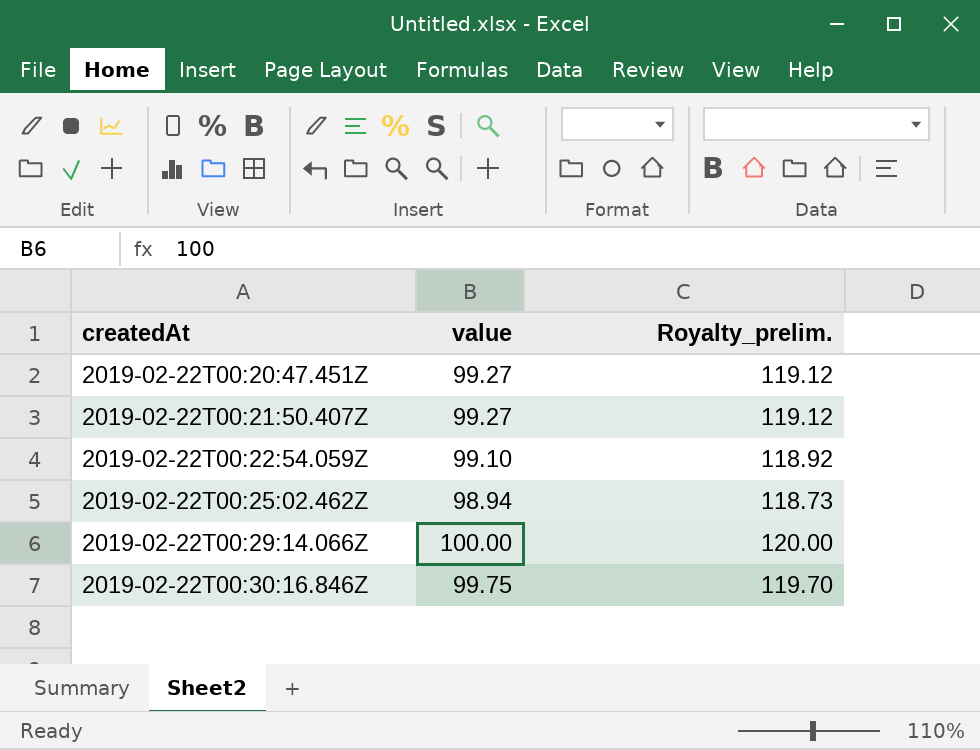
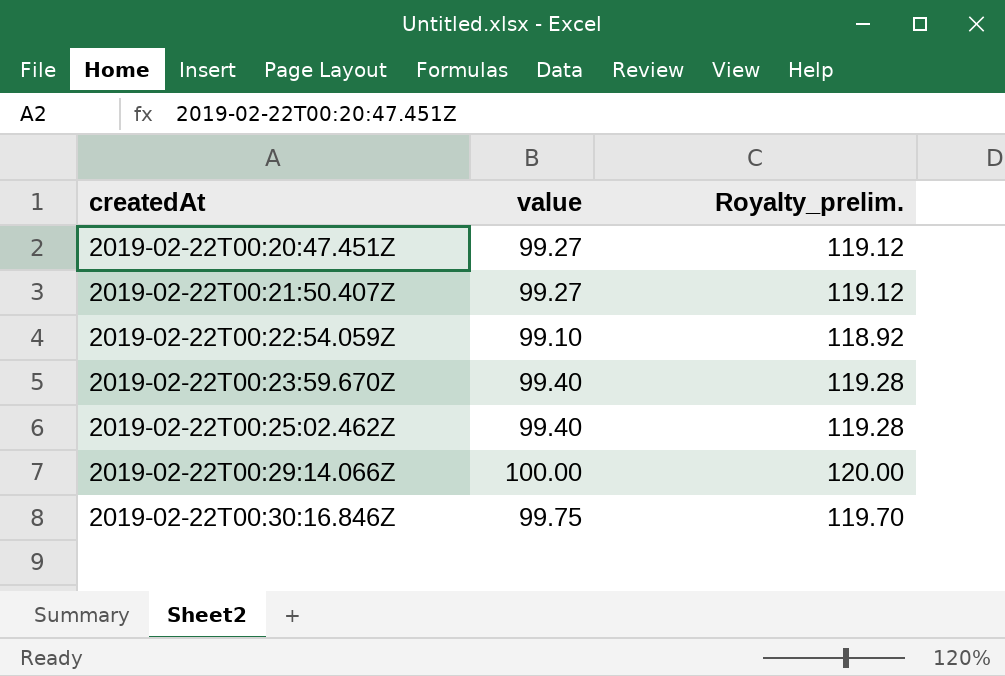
row 2019-02-22T00:23:59.670Z: none -> 99.40 | 119.28
2019-02-22T00:25:02.462Z | value: 98.94 -> 99.40
2019-02-22T00:25:02.462Z | Royalty_prelim.: 118.73 -> 119.28

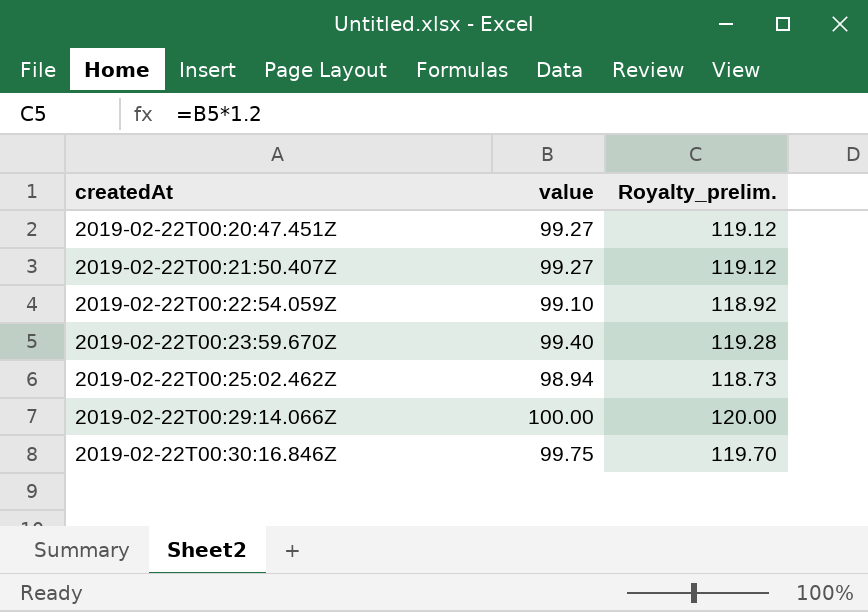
2019-02-22T00:25:02.462Z | value: 99.40 -> 98.94
2019-02-22T00:25:02.462Z | Royalty_prelim.: 119.28 -> 118.73

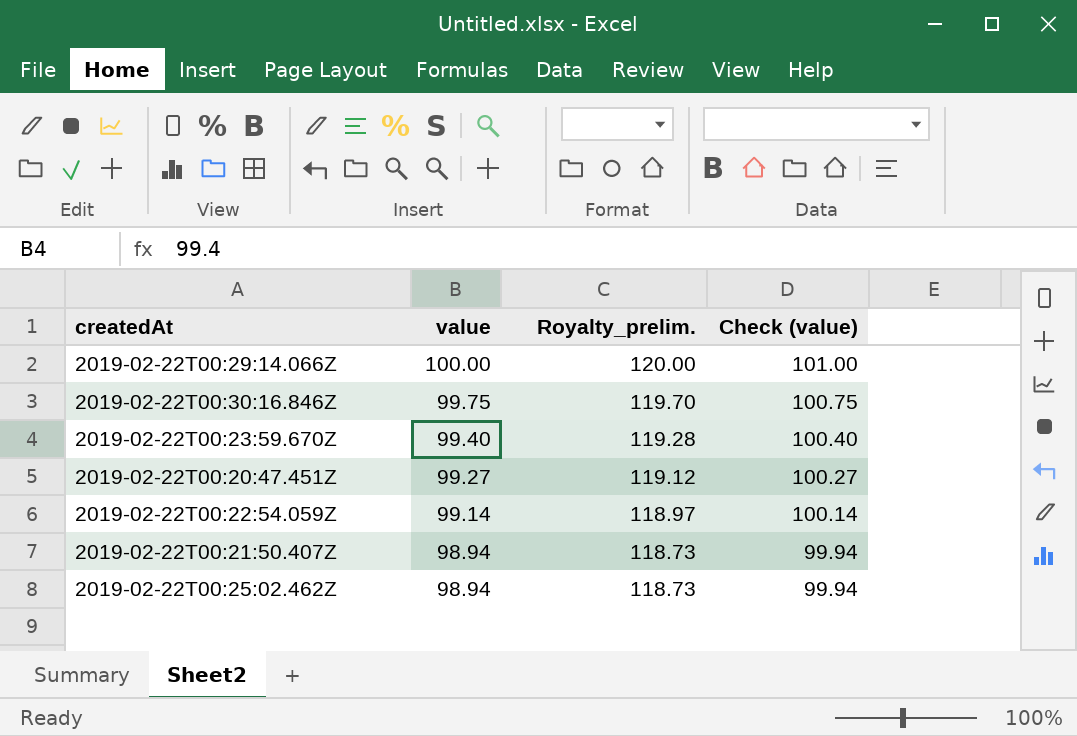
row order: createdAt ascending -> value descending
column Check (value) | formula: none -> [value] + 1
2019-02-22T00:22:54.059Z | value: 99.10 -> 99.14
2019-02-22T00:22:54.059Z | Royalty_prelim.: 118.92 -> 118.97
2019-02-22T00:21:50.407Z | value: 99.27 -> 98.94
2019-02-22T00:21:50.407Z | Royalty_prelim.: 119.12 -> 118.73

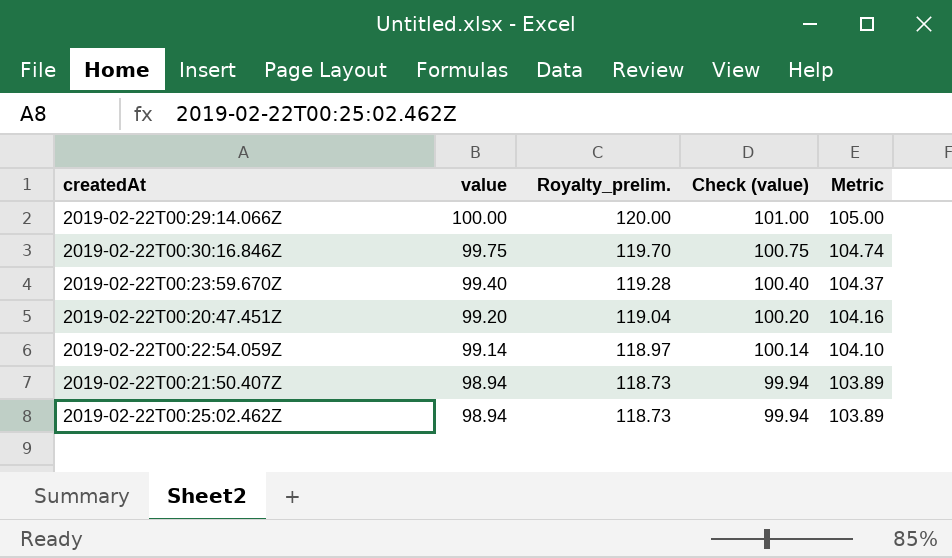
column Metric | formula: none -> [value] * 1.05
2019-02-22T00:20:47.451Z | value: 99.27 -> 99.20
2019-02-22T00:20:47.451Z | Royalty_prelim.: 119.12 -> 119.04
2019-02-22T00:20:47.451Z | Check (value): 100.27 -> 100.20

